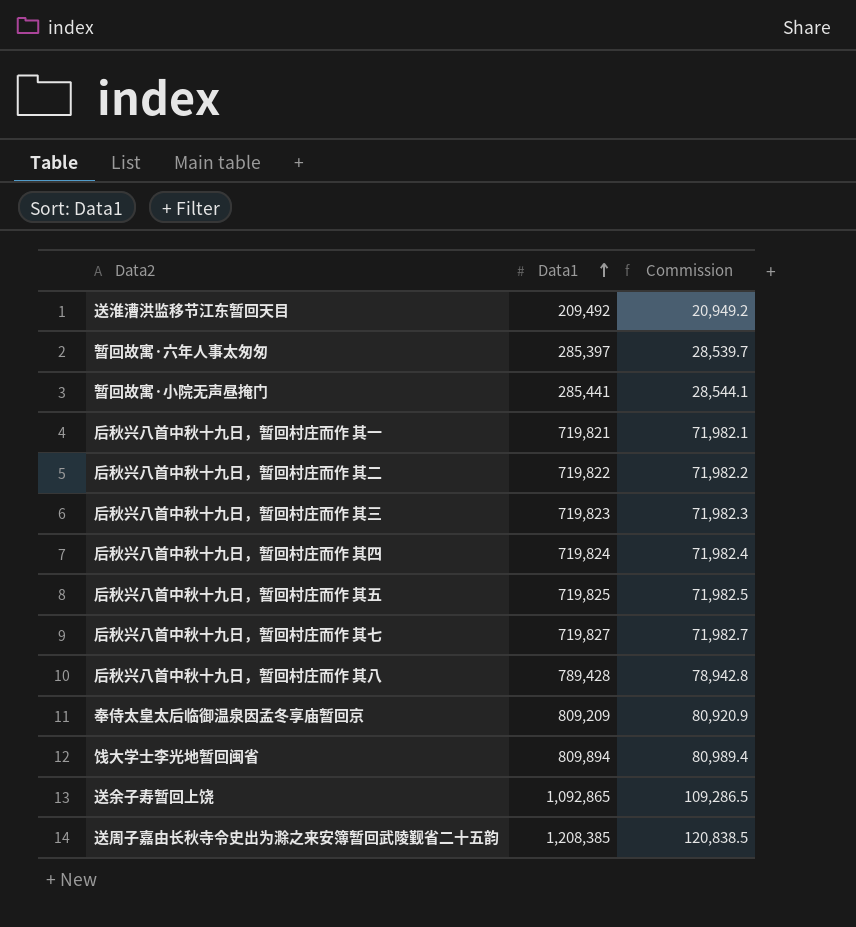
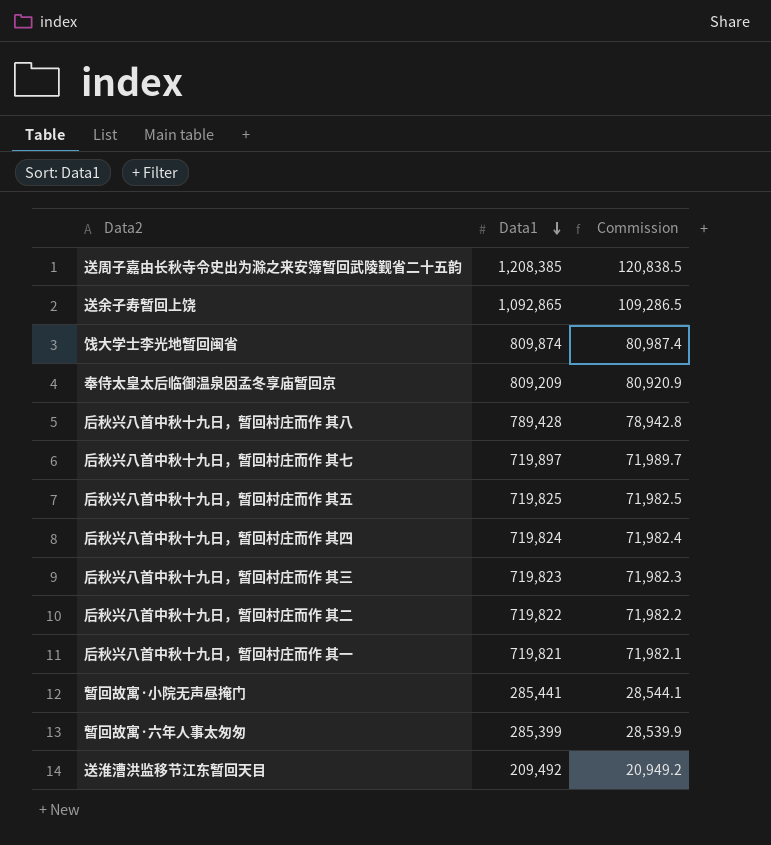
row order: Data1 ascending -> Data1 descending
饯大学士李光地暂回闽省 | Data1: 809,894 -> 809,874
饯大学士李光地暂回闽省 | Commission: 80,989.4 -> 80,987.4
后秋兴八首中秋十九日，暂回村庄而作 其七 | Data1: 719,827 -> 719,897
后秋兴八首中秋十九日，暂回村庄而作 其七 | Commission: 71,982.7 -> 71,989.7
暂回故寓·六年人事太匆匆 | Data1: 285,397 -> 285,399
暂回故寓·六年人事太匆匆 | Commission: 28,539.7 -> 28,539.9

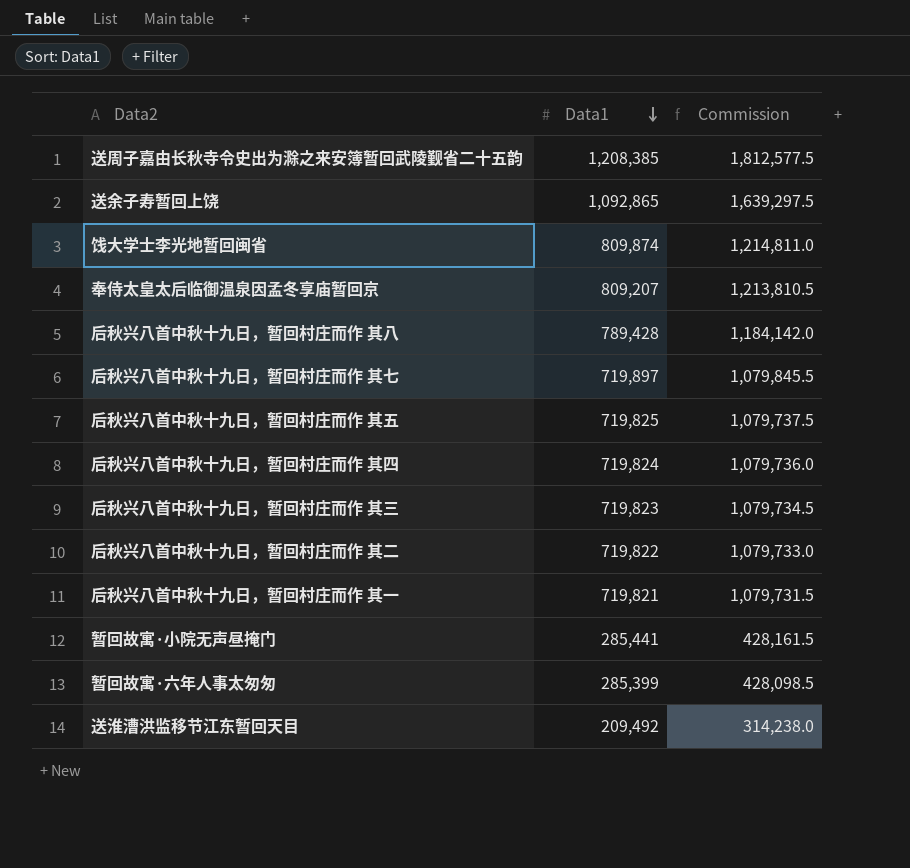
column Commission | formula: [Data1] * 0.1 -> [Data1] * 1.5
奉侍太皇太后临御温泉因孟冬享庙暂回京 | Data1: 809,209 -> 809,207

